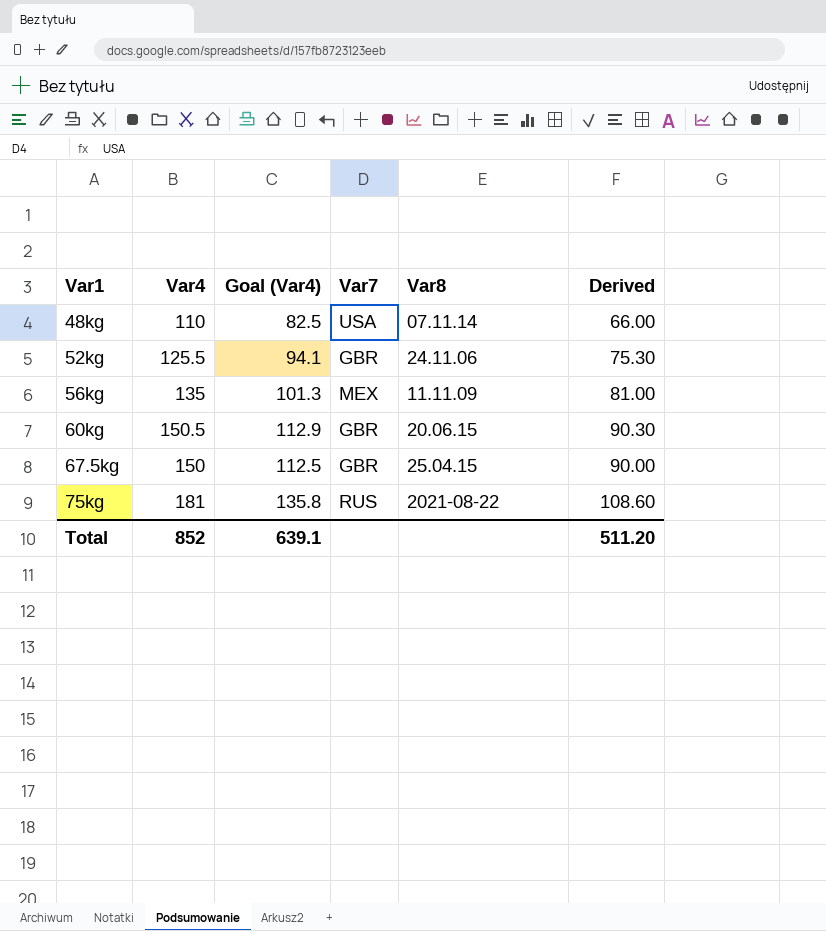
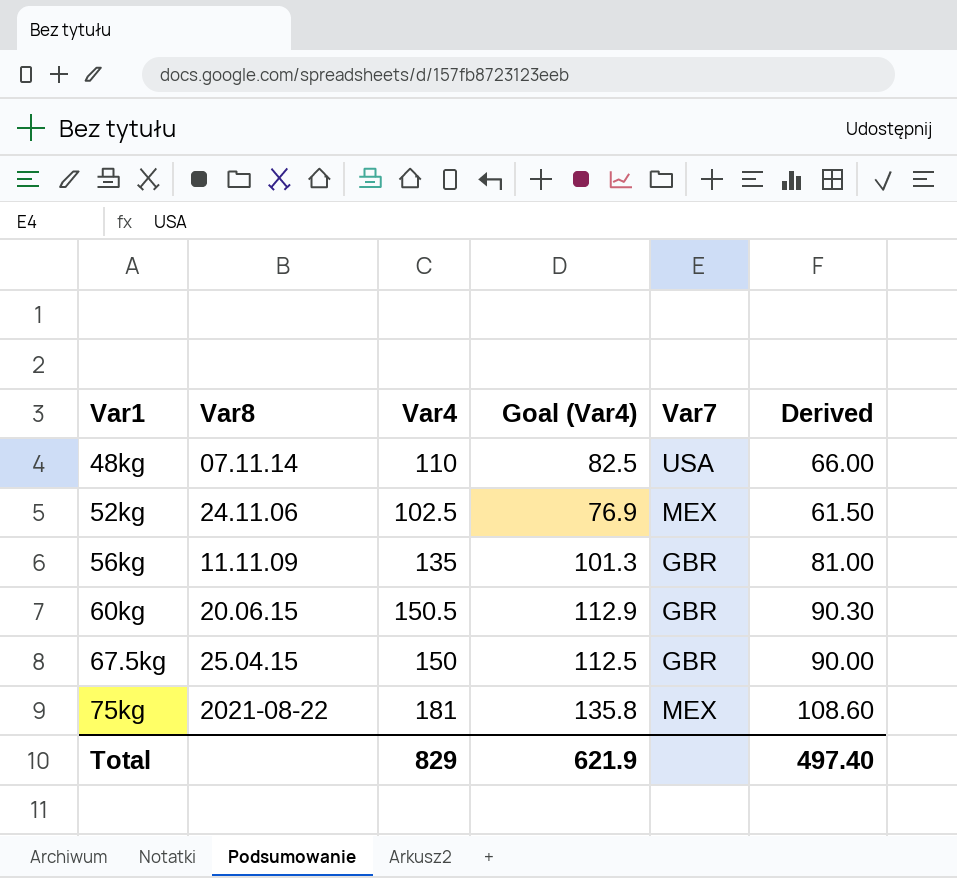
column Var8 | position: 5 -> 2
52kg | Var4: 125.5 -> 102.5
52kg | Goal (Var4): 94.1 -> 76.9
52kg | Var7: GBR -> MEX
52kg | Derived: 75.30 -> 61.50
56kg | Var7: MEX -> GBR
75kg | Var7: RUS -> MEX
Total | Var4: 852 -> 829
Total | Goal (Var4): 639.1 -> 621.9
Total | Derived: 511.20 -> 497.40

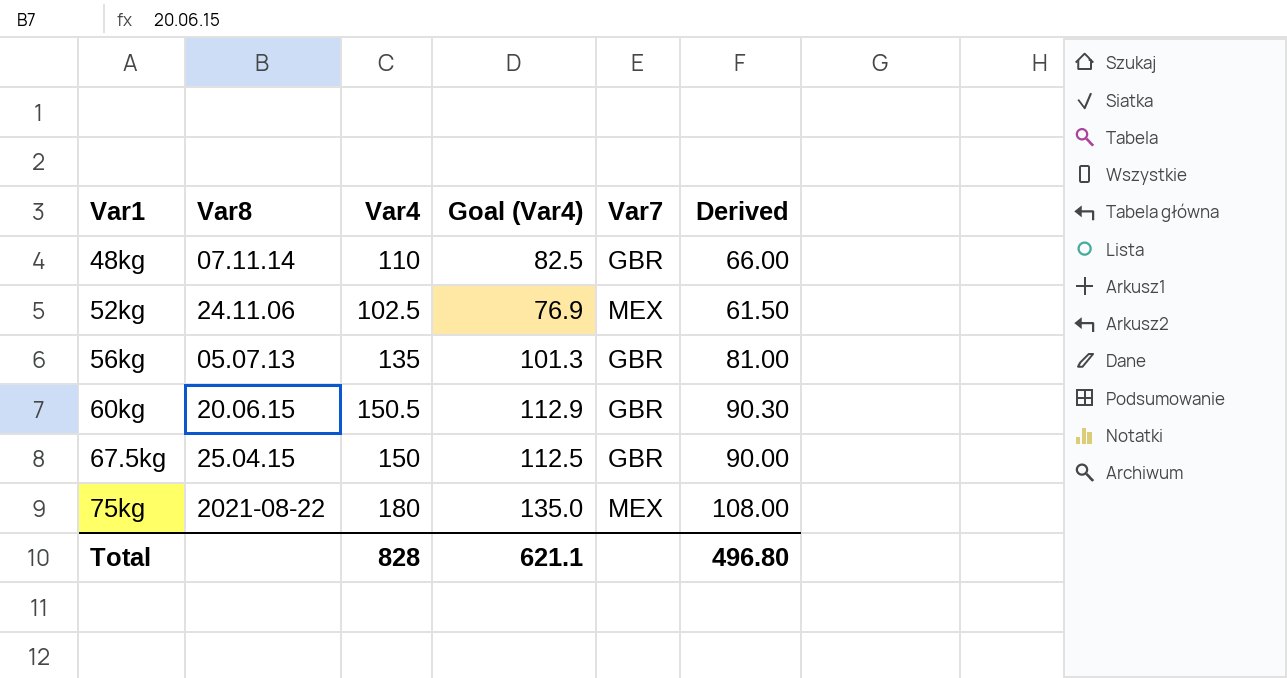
48kg | Var7: USA -> GBR
56kg | Var8: 11.11.09 -> 05.07.13
75kg | Var4: 181 -> 180
75kg | Goal (Var4): 135.8 -> 135.0
75kg | Derived: 108.60 -> 108.00
Total | Var4: 829 -> 828
Total | Goal (Var4): 621.9 -> 621.1
Total | Derived: 497.40 -> 496.80

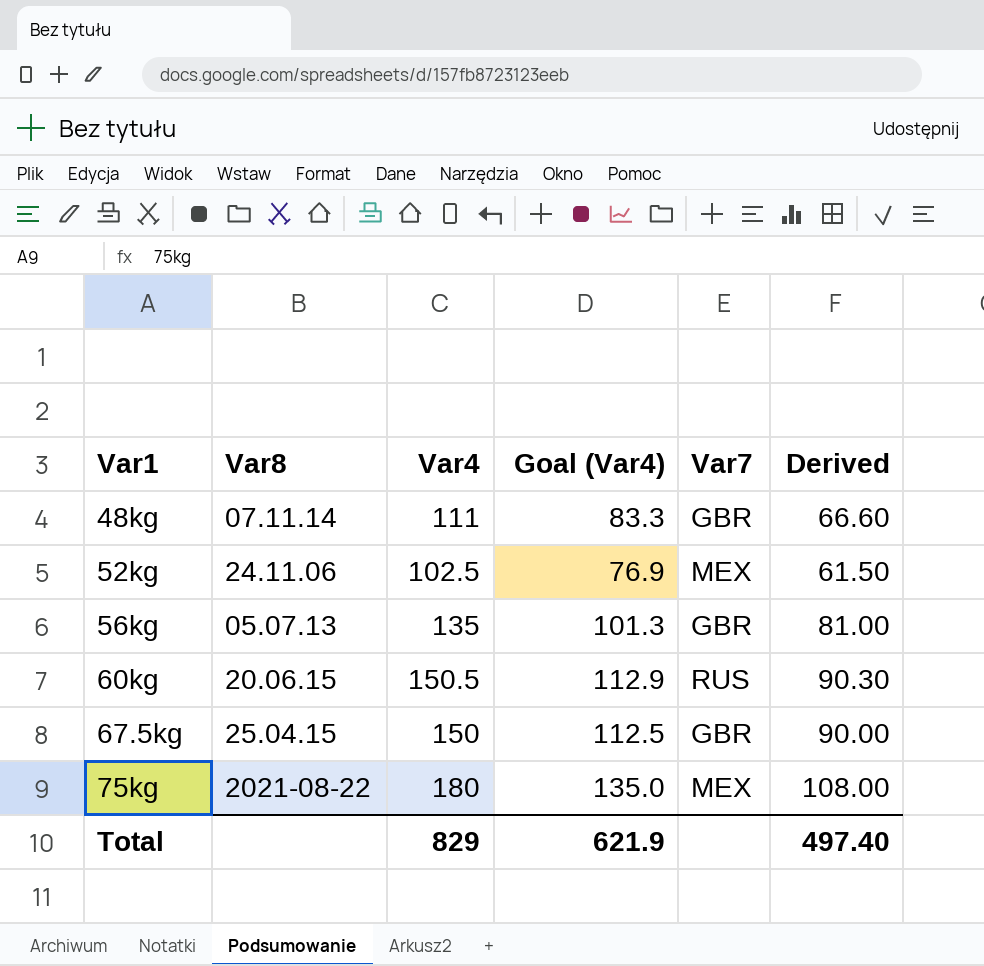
48kg | Var4: 110 -> 111
48kg | Goal (Var4): 82.5 -> 83.3
48kg | Derived: 66.00 -> 66.60
60kg | Var7: GBR -> RUS
Total | Var4: 828 -> 829
Total | Goal (Var4): 621.1 -> 621.9
Total | Derived: 496.80 -> 497.40

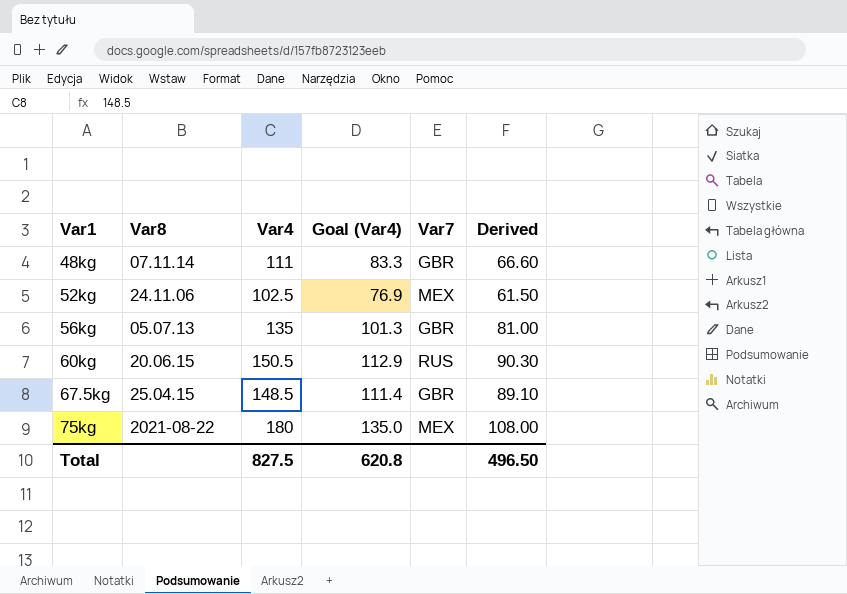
67.5kg | Var4: 150 -> 148.5
67.5kg | Goal (Var4): 112.5 -> 111.4
67.5kg | Derived: 90.00 -> 89.10
Total | Var4: 829 -> 827.5
Total | Goal (Var4): 621.9 -> 620.8
Total | Derived: 497.40 -> 496.50

